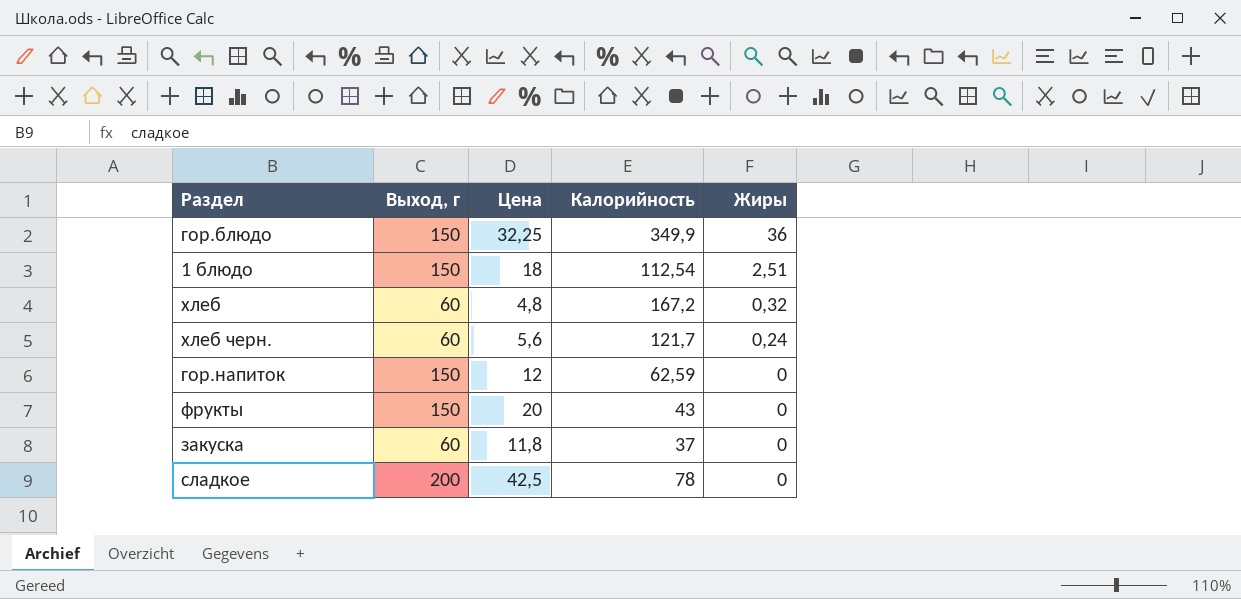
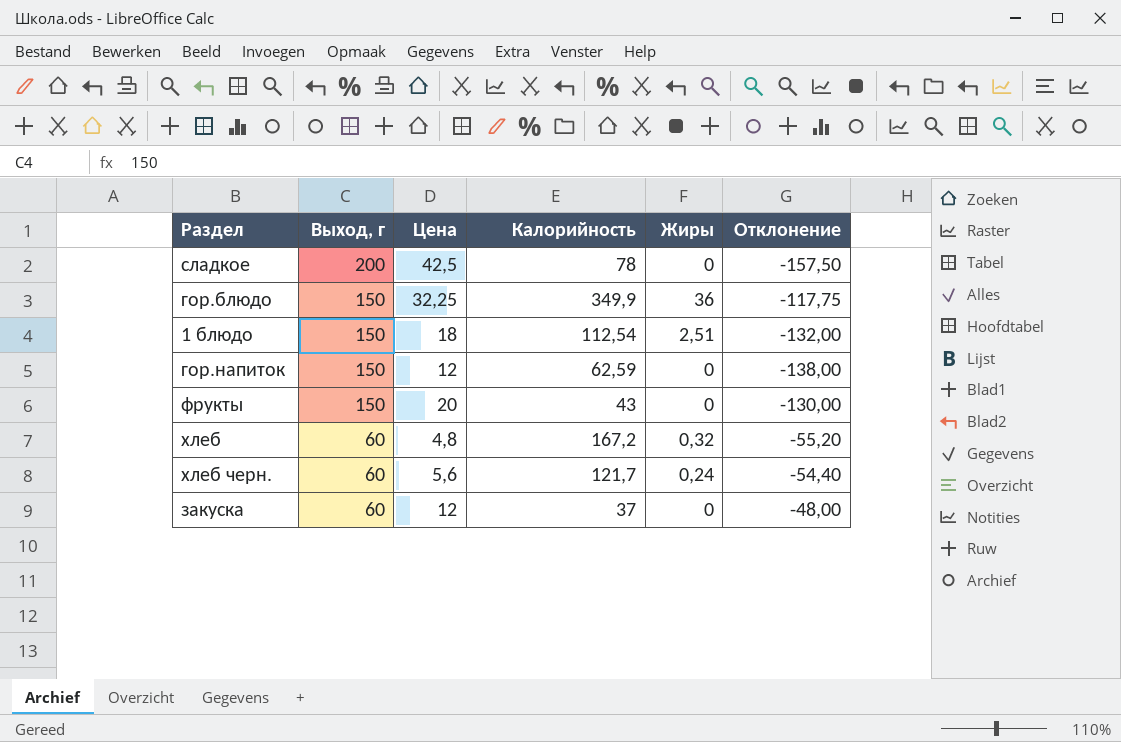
row order: Жиры descending -> Выход, г descending
column Отклонение | formula: none -> [Цена] - [Выход, г]
закуска | Цена: 11,8 -> 12

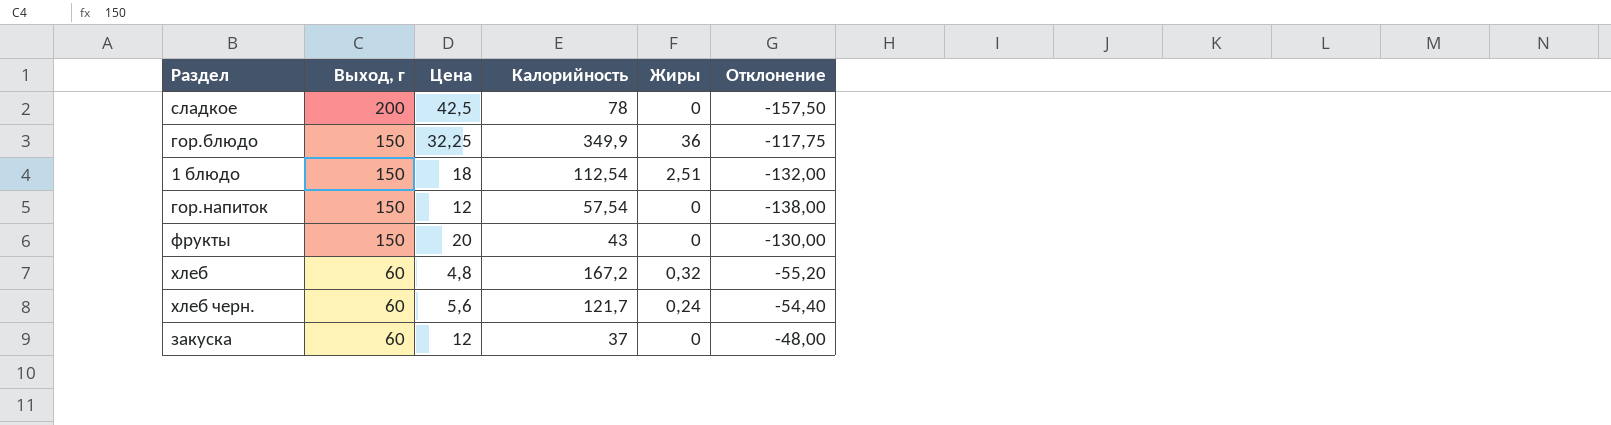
гор.напиток | Калорийность: 62,59 -> 57,54

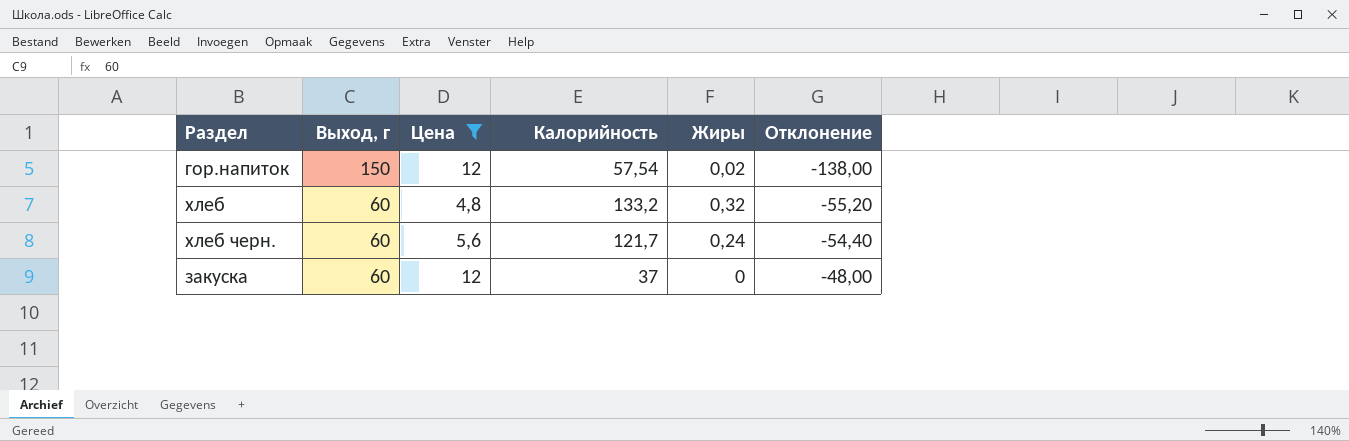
filter: none -> Цена <= 12
гор.напиток | Жиры: 0 -> 0,02
хлеб | Калорийность: 167,2 -> 133,2

